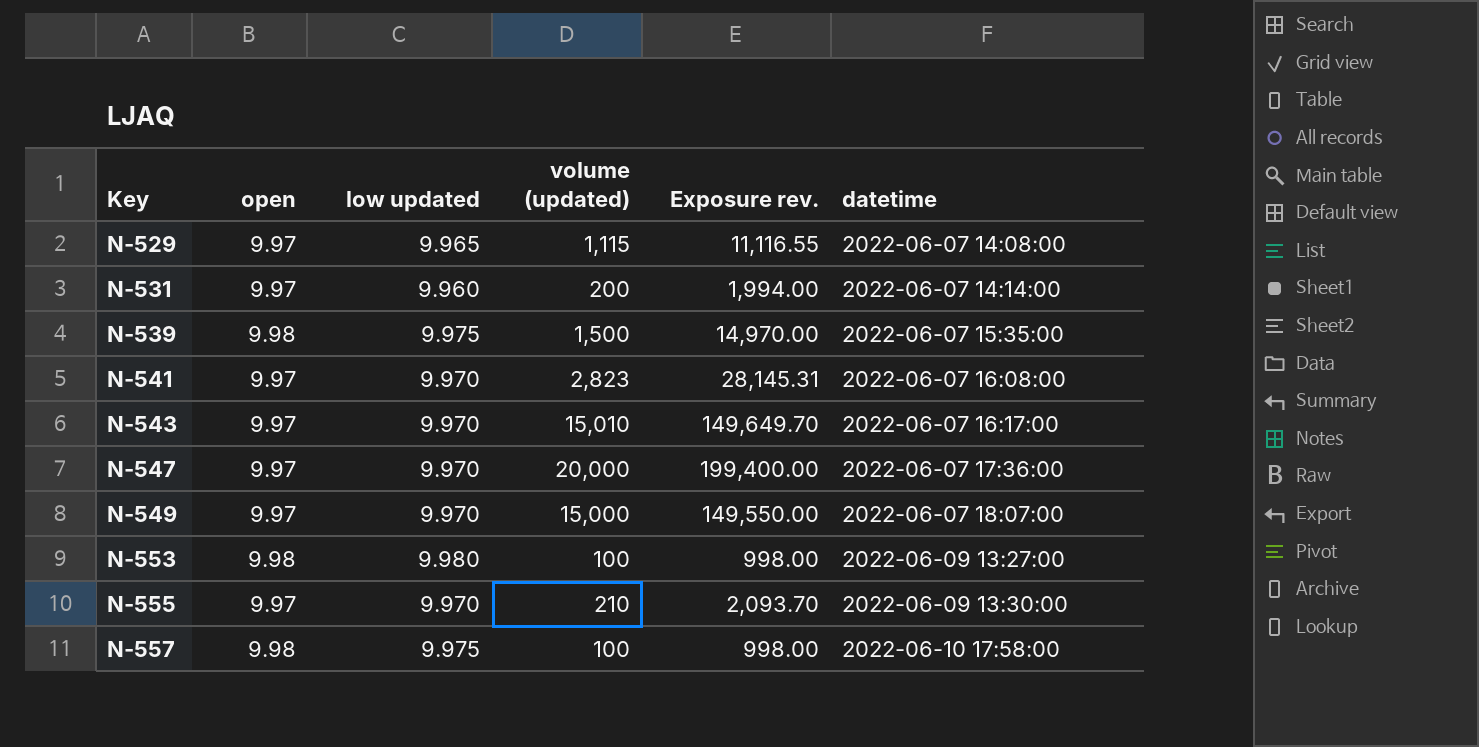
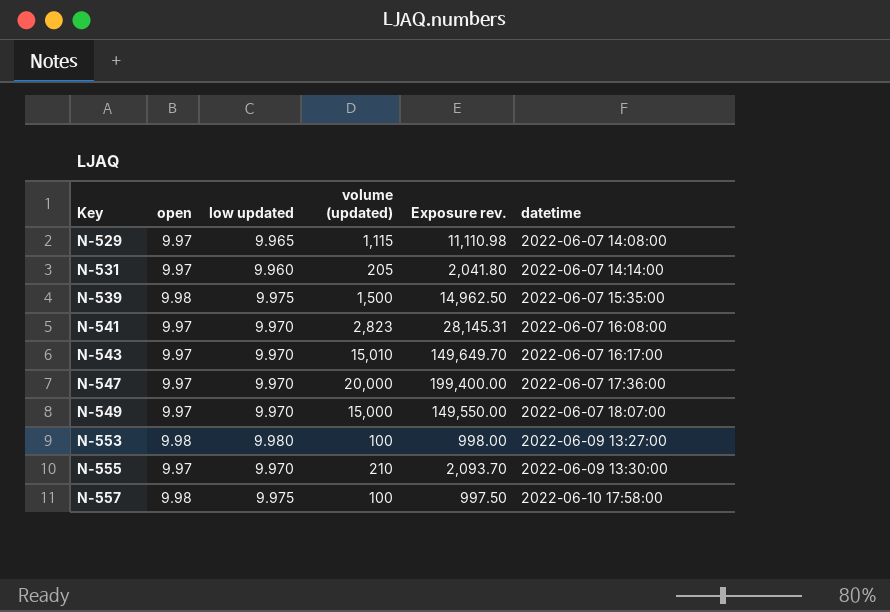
column Exposure rev. | formula: [open] * [volume (updated)] -> [low updated] * [volume (updated)]
N-531 | volume (updated): 200 -> 205

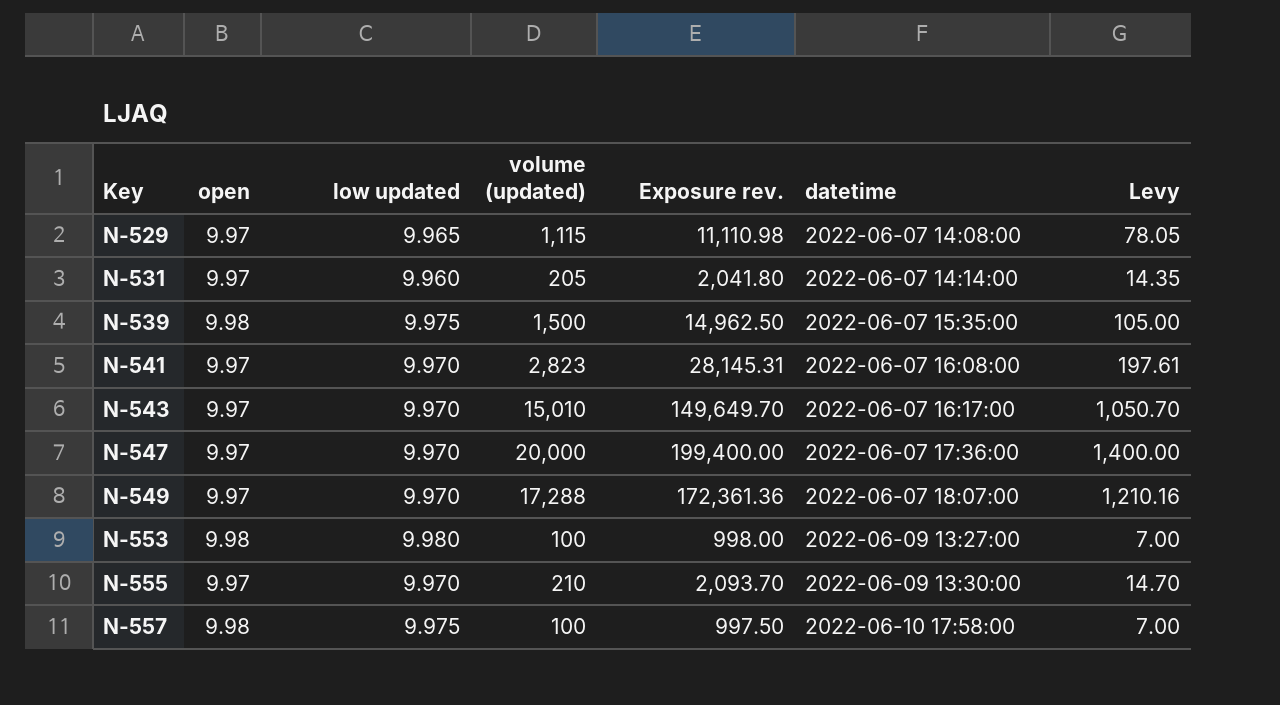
column Levy | formula: none -> [volume (updated)] * 0.07
N-549 | volume (updated): 15,000 -> 17,288
N-549 | Exposure rev.: 149,550.00 -> 172,361.36

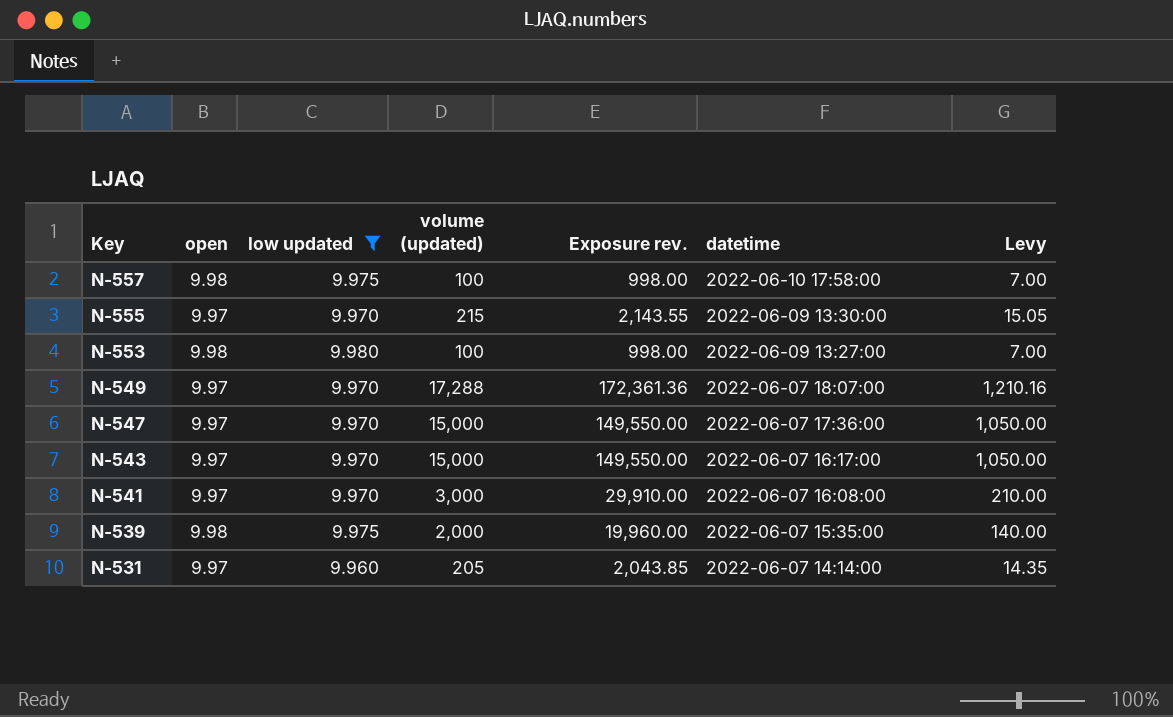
filter: none -> low updated != 9.965
row order: Key ascending -> Key descending
column Exposure rev. | formula: [low updated] * [volume (updated)] -> [open] * [volume (updated)]
N-555 | volume (updated): 210 -> 215
N-555 | Levy: 14.70 -> 15.05
N-547 | volume (updated): 20,000 -> 15,000
N-547 | Levy: 1,400.00 -> 1,050.00
N-543 | volume (updated): 15,010 -> 15,000
N-543 | Levy: 1,050.70 -> 1,050.00
N-541 | volume (updated): 2,823 -> 3,000
N-541 | Levy: 197.61 -> 210.00
N-539 | volume (updated): 1,500 -> 2,000
N-539 | Levy: 105.00 -> 140.00

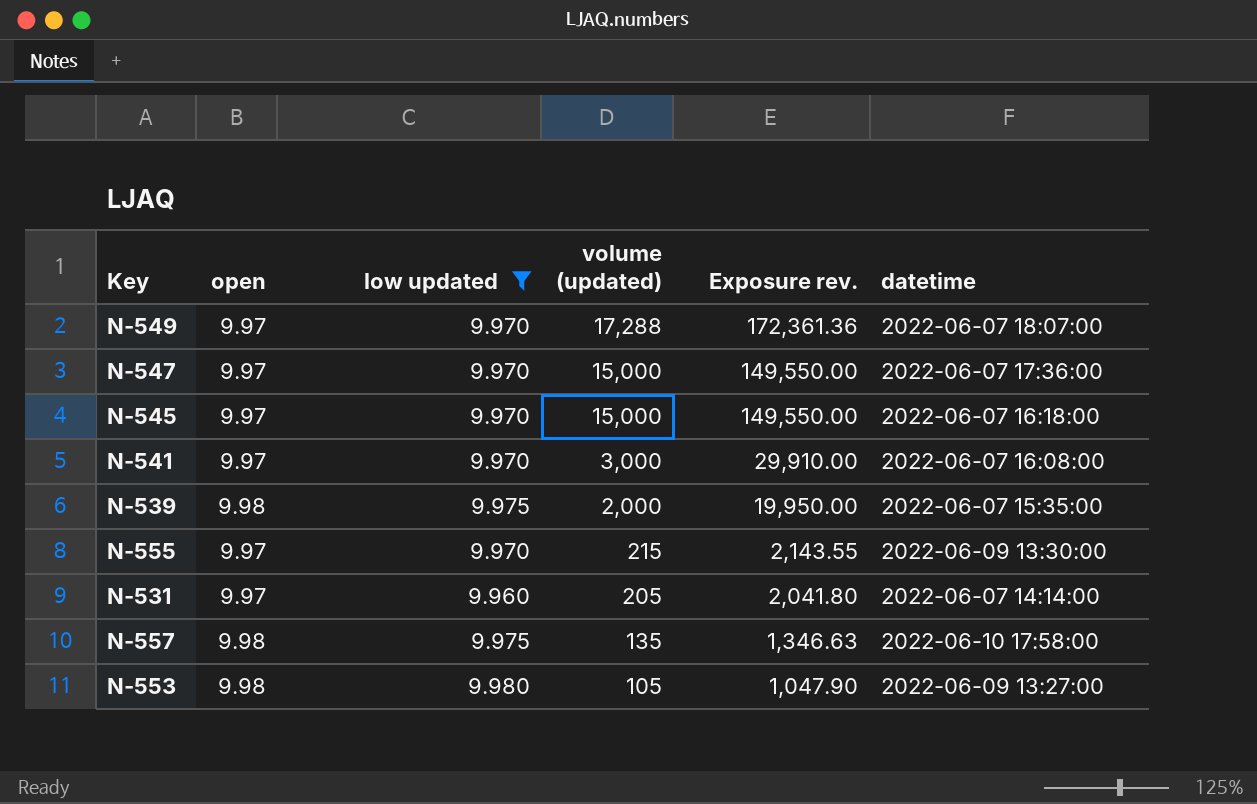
row order: Key descending -> volume (updated) descending
column Levy | formula: [volume (updated)] * 0.07 -> none
column Exposure rev. | formula: [open] * [volume (updated)] -> [low updated] * [volume (updated)]
row N-543: 9.97 | 9.970 | 15,000 | 149,550.00 | 2022-06-07 16:17:00 | 1,050.00 -> none
row N-545: none -> 9.97 | 9.970 | 15,000 | 149,550.00 | 2022-06-07 16:18:00
N-557 | volume (updated): 100 -> 135
N-553 | volume (updated): 100 -> 105

